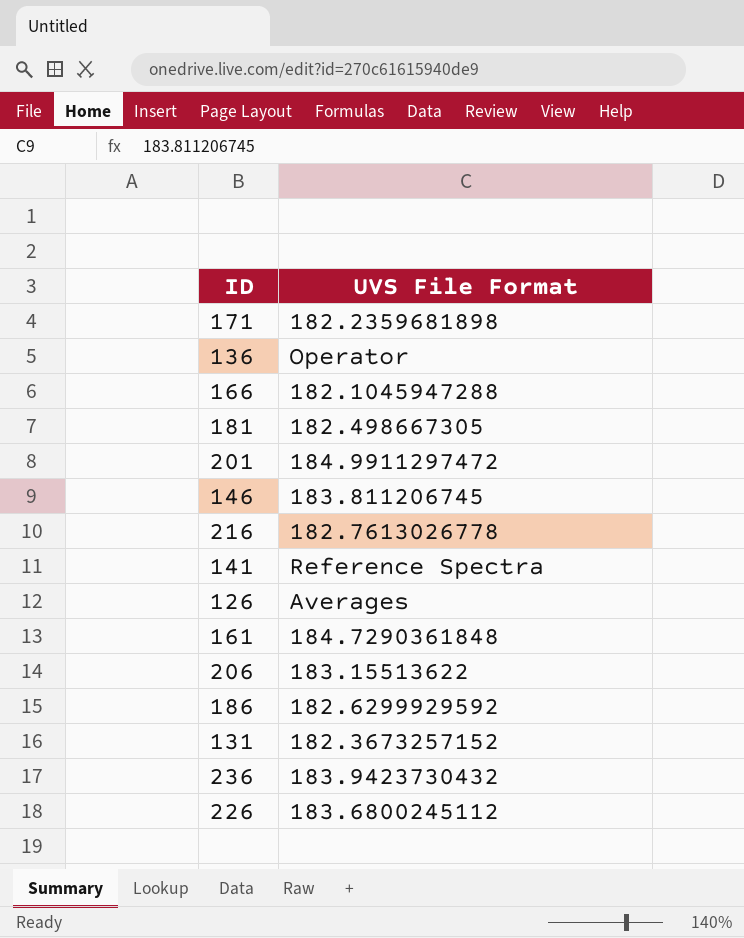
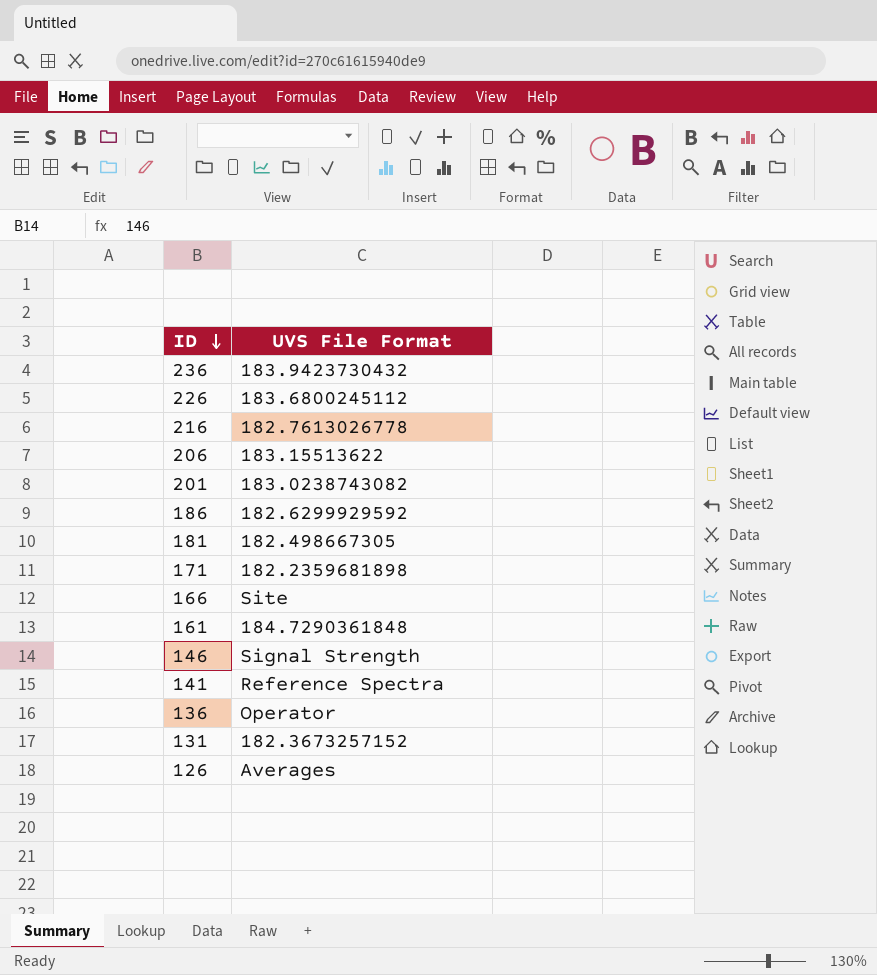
row order: none -> ID descending
201 | UVS File Format: 184.9911297472 -> 183.0238743082
166 | UVS File Format: 182.1045947288 -> Site
146 | UVS File Format: 183.811206745 -> Signal Strength

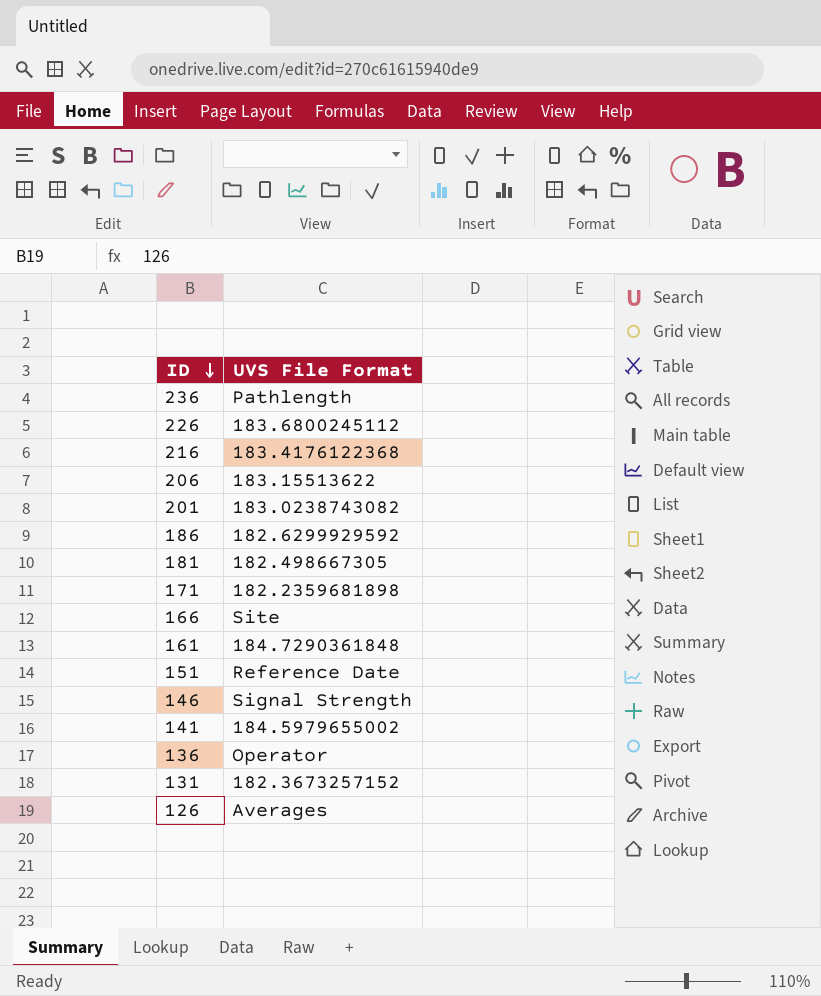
236 | UVS File Format: 183.9423730432 -> Pathlength
216 | UVS File Format: 182.7613026778 -> 183.4176122368
row 151: none -> Reference Date
141 | UVS File Format: Reference Spectra -> 184.5979655002

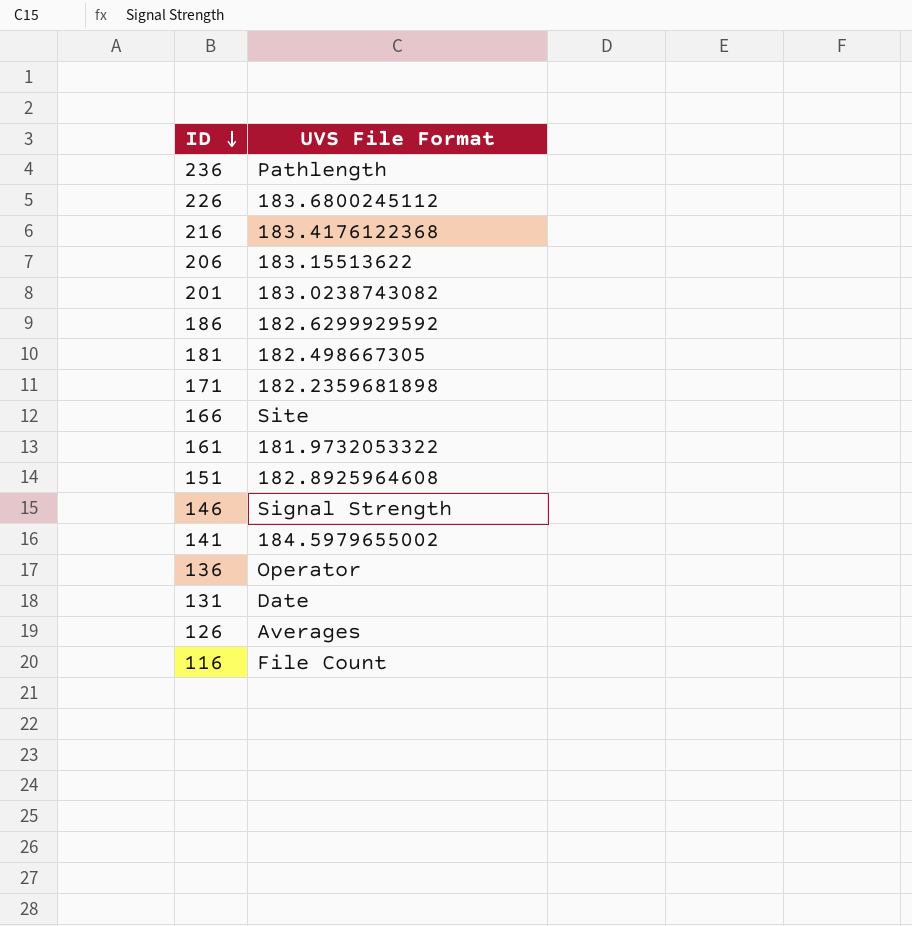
161 | UVS File Format: 184.7290361848 -> 181.9732053322
151 | UVS File Format: Reference Date -> 182.8925964608
131 | UVS File Format: 182.3673257152 -> Date
row 116: none -> File Count

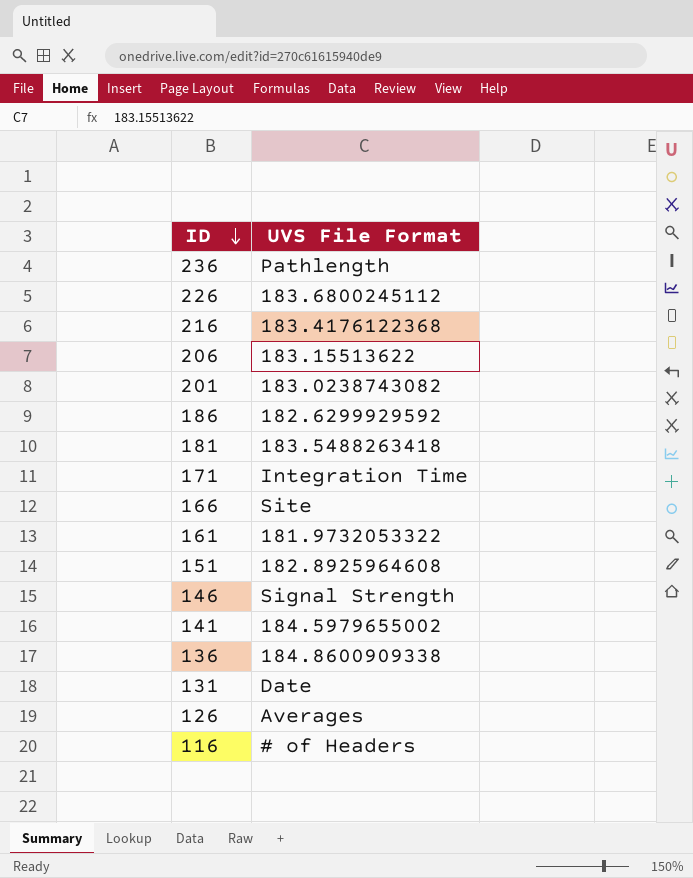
181 | UVS File Format: 182.498667305 -> 183.5488263418
171 | UVS File Format: 182.2359681898 -> Integration Time
136 | UVS File Format: Operator -> 184.8600909338
116 | UVS File Format: File Count -> # of Headers

